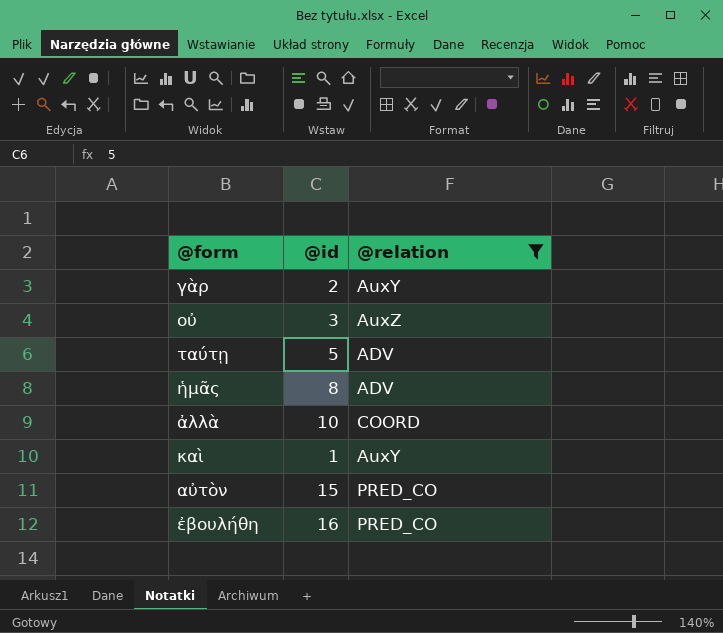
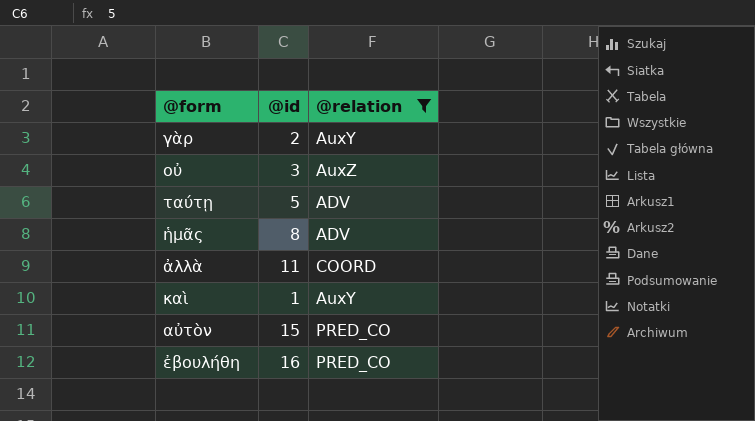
ἀλλὰ | @id: 10 -> 11

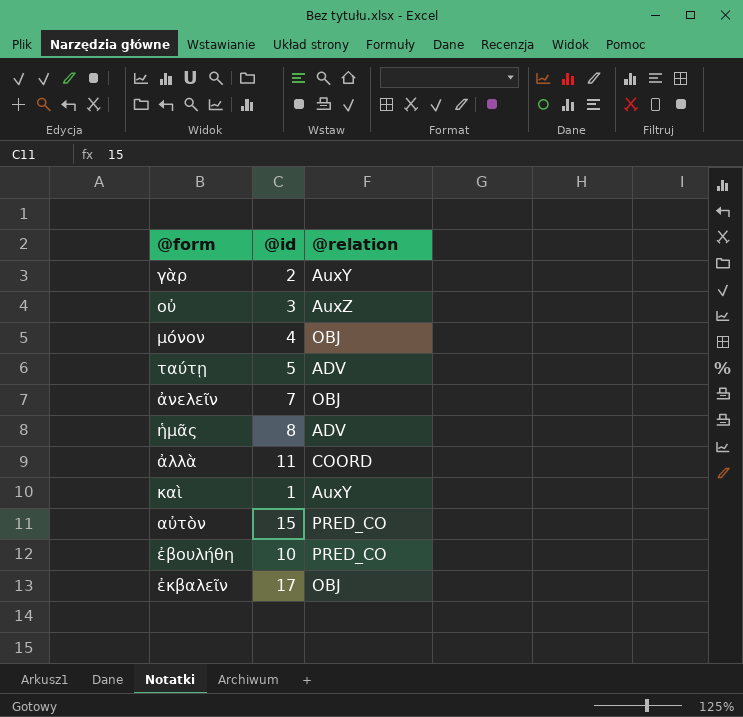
filter: @relation != OBJ -> none
ἐβουλήθη | @id: 16 -> 10

